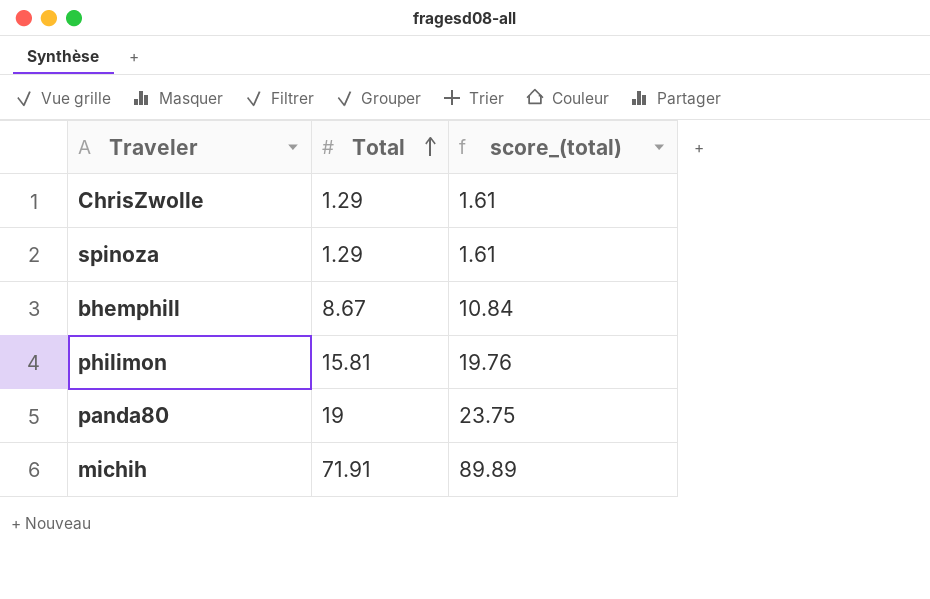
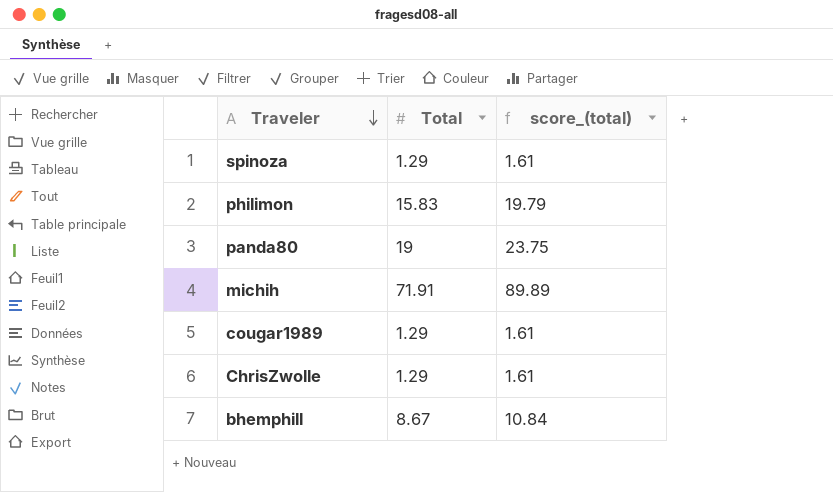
row order: Total ascending -> Traveler descending
philimon | Total: 15.81 -> 15.83
philimon | score_(total): 19.76 -> 19.79
row cougar1989: none -> 1.29 | 1.61

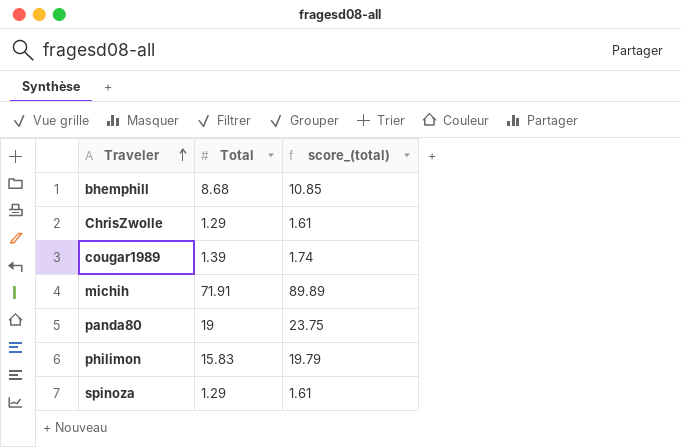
row order: Traveler descending -> Traveler ascending
bhemphill | Total: 8.67 -> 8.68
bhemphill | score_(total): 10.84 -> 10.85
cougar1989 | Total: 1.29 -> 1.39
cougar1989 | score_(total): 1.61 -> 1.74

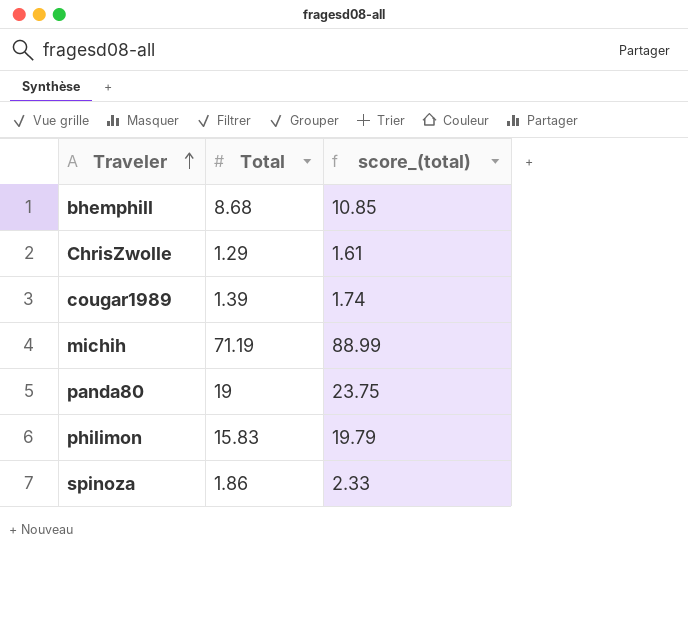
michih | Total: 71.91 -> 71.19
michih | score_(total): 89.89 -> 88.99
spinoza | Total: 1.29 -> 1.86
spinoza | score_(total): 1.61 -> 2.33

